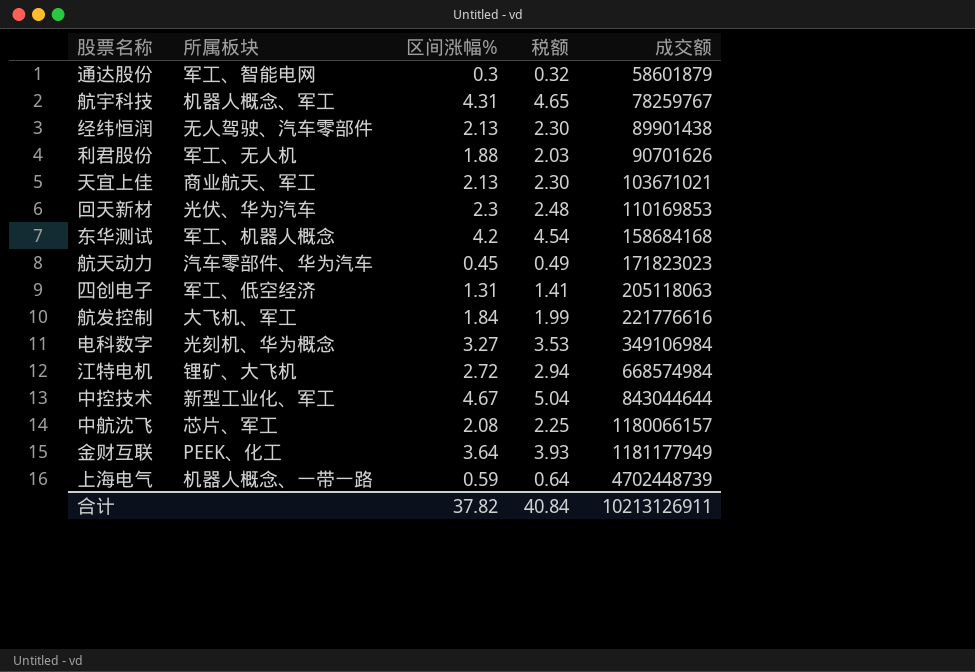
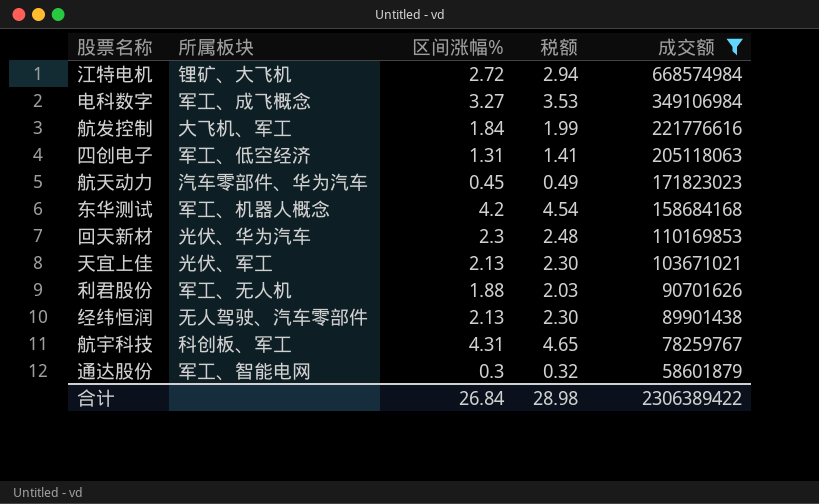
filter: none -> 成交额 <= 668574984
row order: 成交额 ascending -> 成交额 descending
电科数字 | 所属板块: 光刻机、华为概念 -> 军工、成飞概念
天宜上佳 | 所属板块: 商业航天、军工 -> 光伏、军工
航宇科技 | 所属板块: 机器人概念、军工 -> 科创板、军工
合计 | 区间涨幅%: 37.82 -> 26.84
合计 | 税额: 40.84 -> 28.98
合计 | 成交额: 10213126911 -> 2306389422

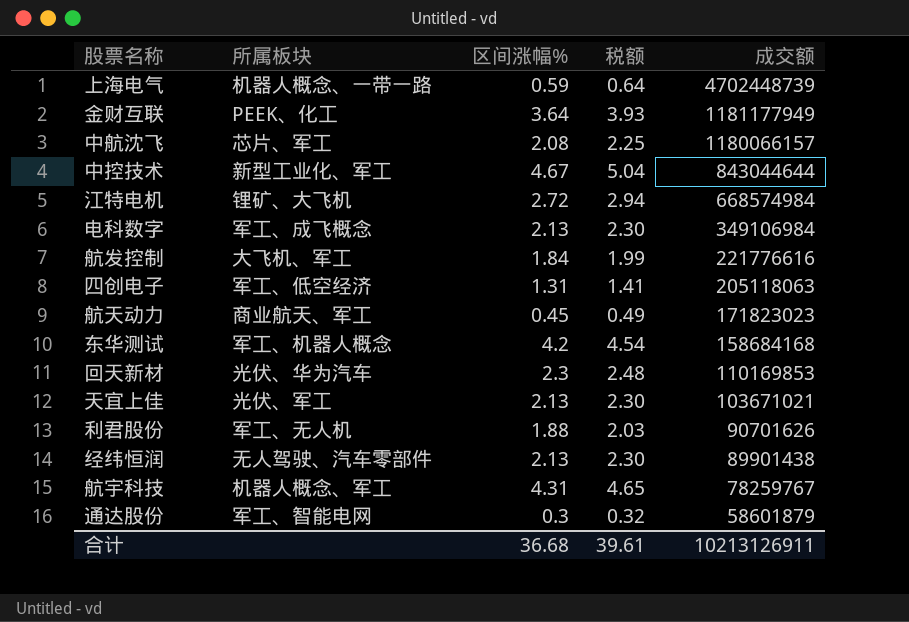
filter: 成交额 <= 668574984 -> none
电科数字 | 区间涨幅%: 3.27 -> 2.13
电科数字 | 税额: 3.53 -> 2.30
航天动力 | 所属板块: 汽车零部件、华为汽车 -> 商业航天、军工
航宇科技 | 所属板块: 科创板、军工 -> 机器人概念、军工
合计 | 区间涨幅%: 26.84 -> 36.68
合计 | 税额: 28.98 -> 39.61
合计 | 成交额: 2306389422 -> 10213126911

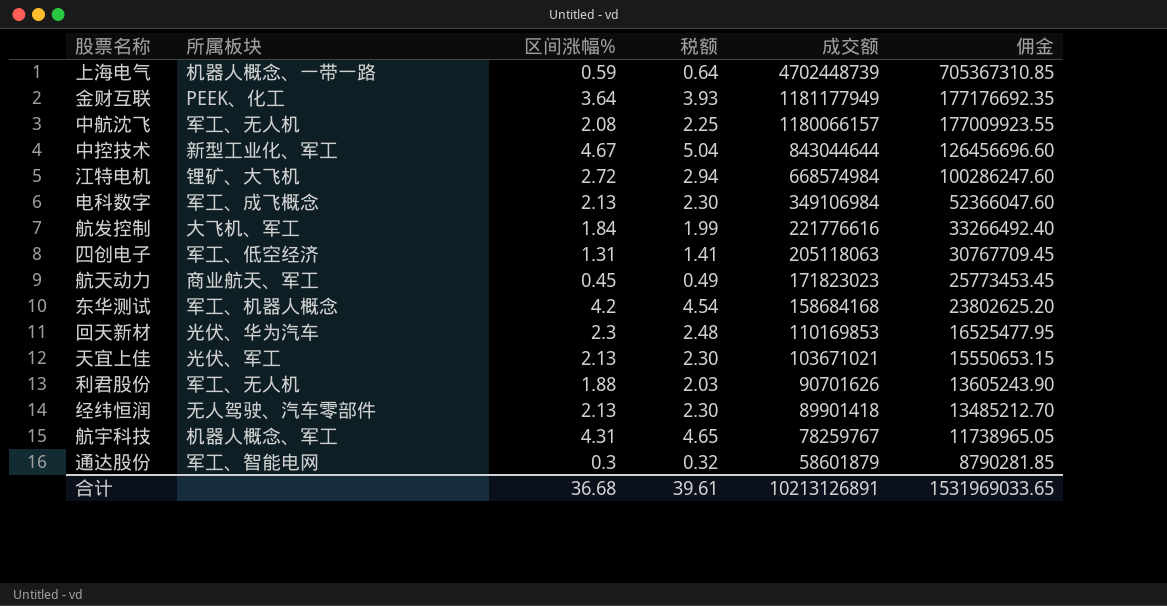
column 佣金 | formula: none -> [成交额] * 0.15
中航沈飞 | 所属板块: 芯片、军工 -> 军工、无人机
经纬恒润 | 成交额: 89901438 -> 89901418
合计 | 成交额: 10213126911 -> 10213126891

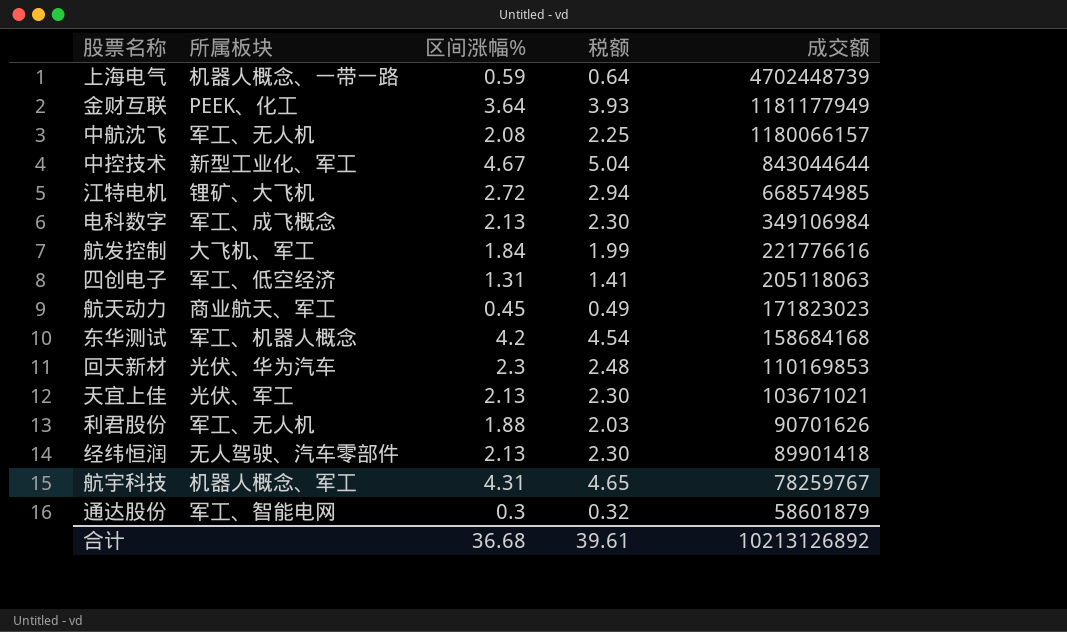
column 佣金 | formula: [成交额] * 0.15 -> none
江特电机 | 成交额: 668574984 -> 668574985
合计 | 成交额: 10213126891 -> 10213126892

